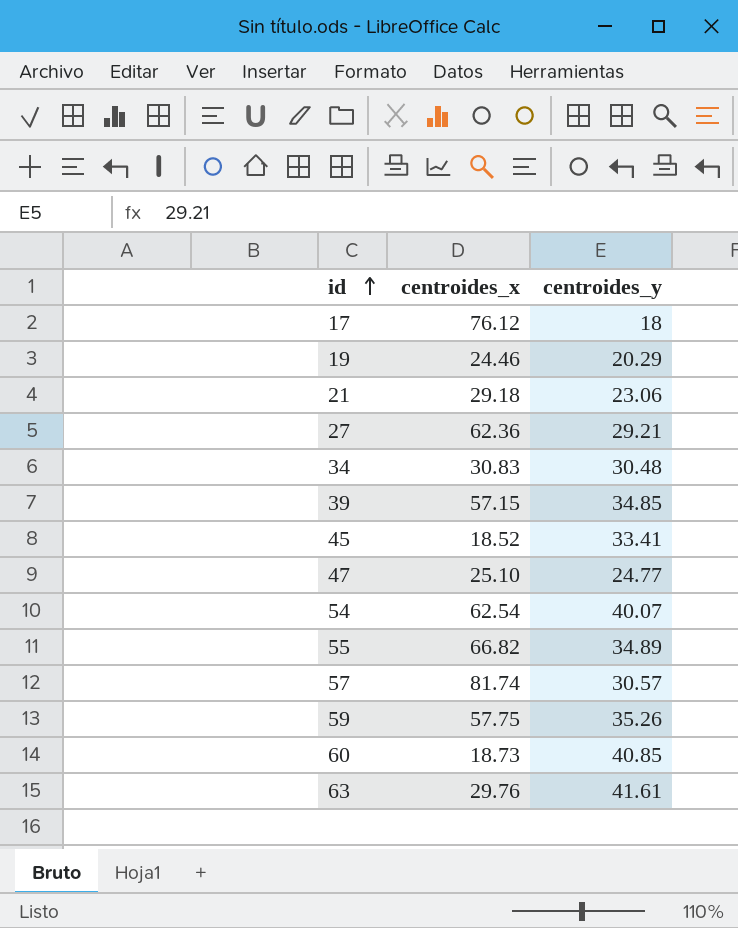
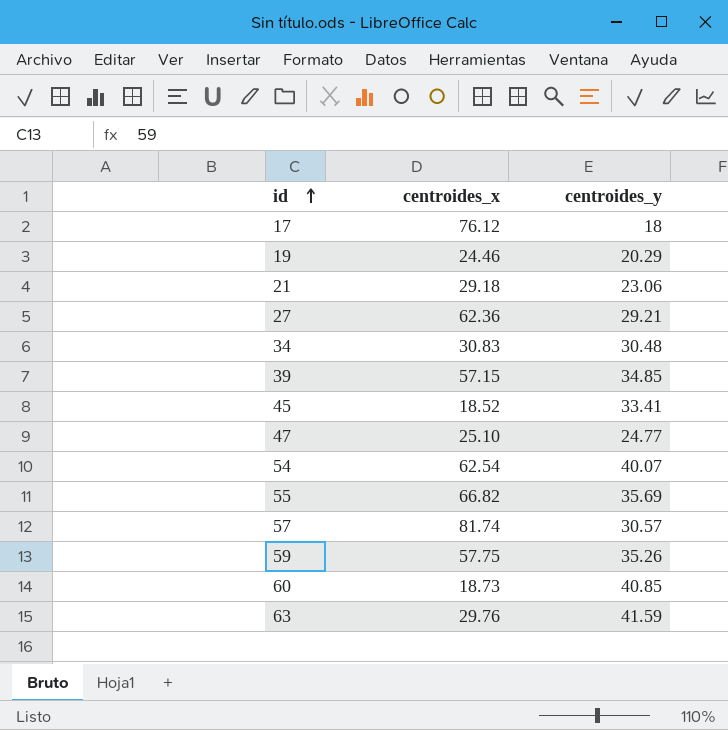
55 | centroides_y: 34.89 -> 35.69
63 | centroides_y: 41.61 -> 41.59

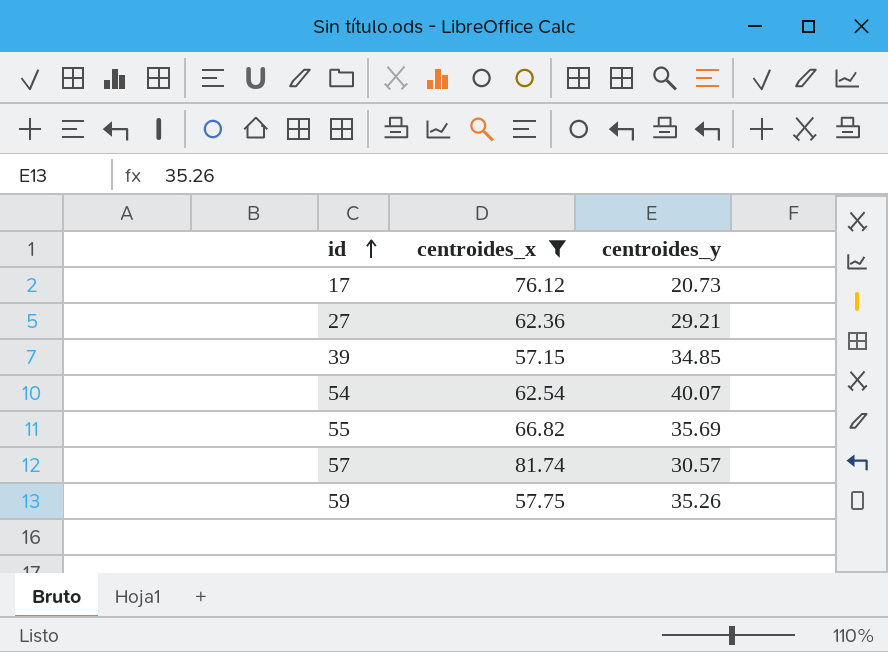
filter: none -> centroides_x >= 57.15
17 | centroides_y: 18 -> 20.73

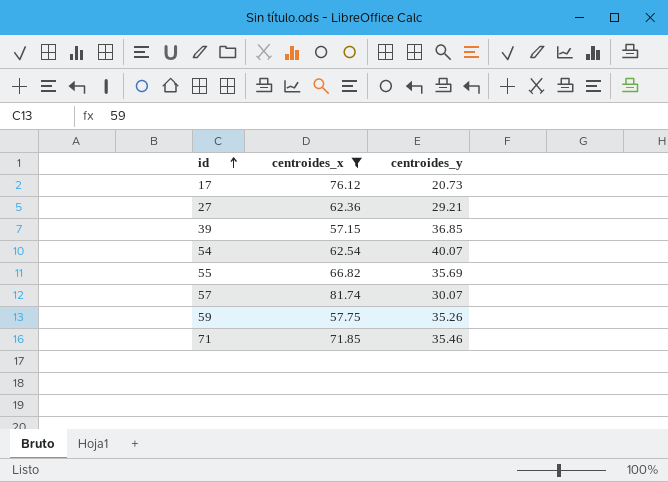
39 | centroides_y: 34.85 -> 36.85
57 | centroides_y: 30.57 -> 30.07
row 71: none -> 71.85 | 35.46

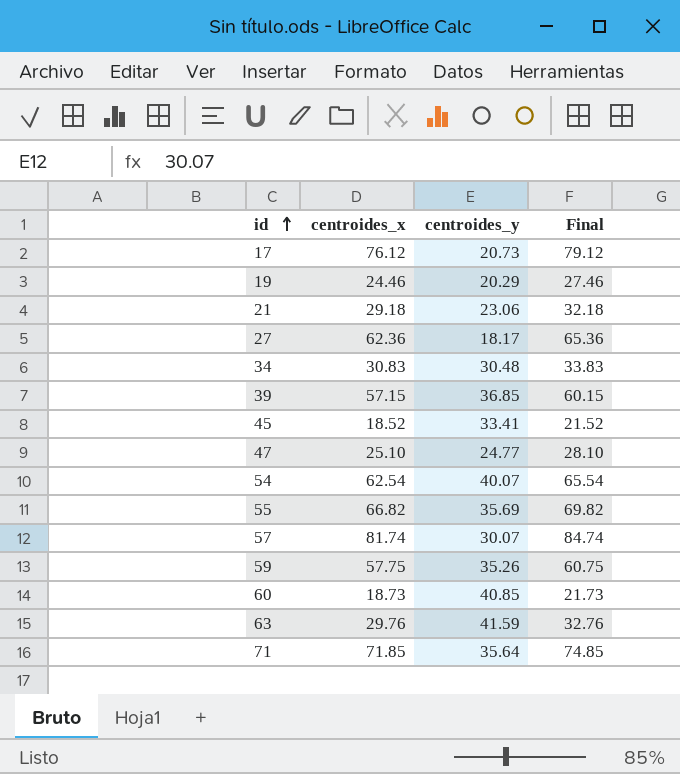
filter: centroides_x >= 57.15 -> none
column Final | formula: none -> [centroides_x] + 3
27 | centroides_y: 29.21 -> 18.17
71 | centroides_y: 35.46 -> 35.64

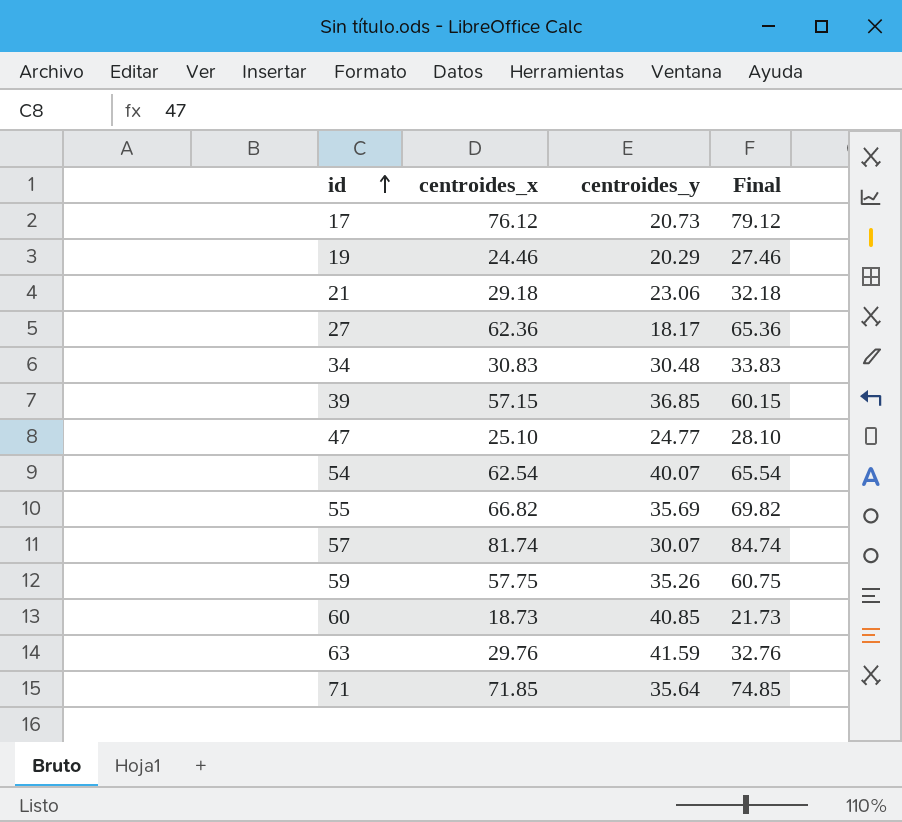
row 45: 18.52 | 33.41 | 21.52 -> none

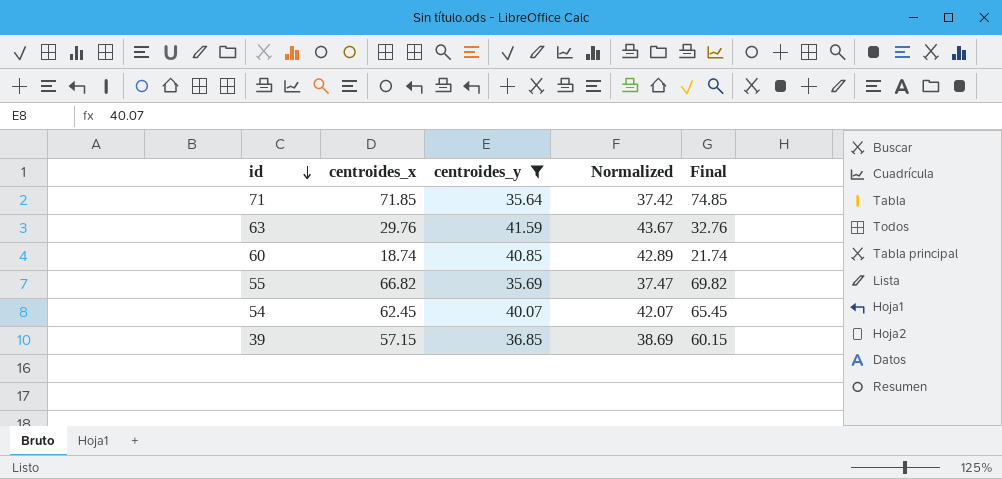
filter: none -> centroides_y >= 35.64
row order: id ascending -> id descending
column Normalized | formula: none -> [centroides_y] * 1.05
60 | centroides_x: 18.73 -> 18.74
60 | Final: 21.73 -> 21.74
54 | centroides_x: 62.54 -> 62.45
54 | Final: 65.54 -> 65.45

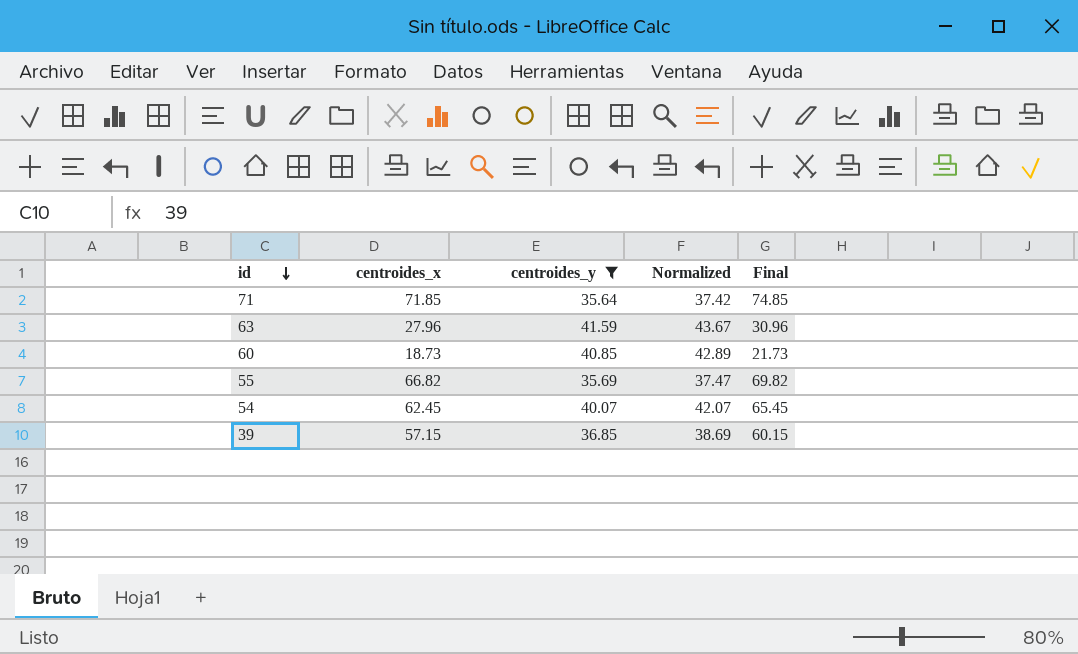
63 | centroides_x: 29.76 -> 27.96
63 | Final: 32.76 -> 30.96
60 | centroides_x: 18.74 -> 18.73
60 | Final: 21.74 -> 21.73

